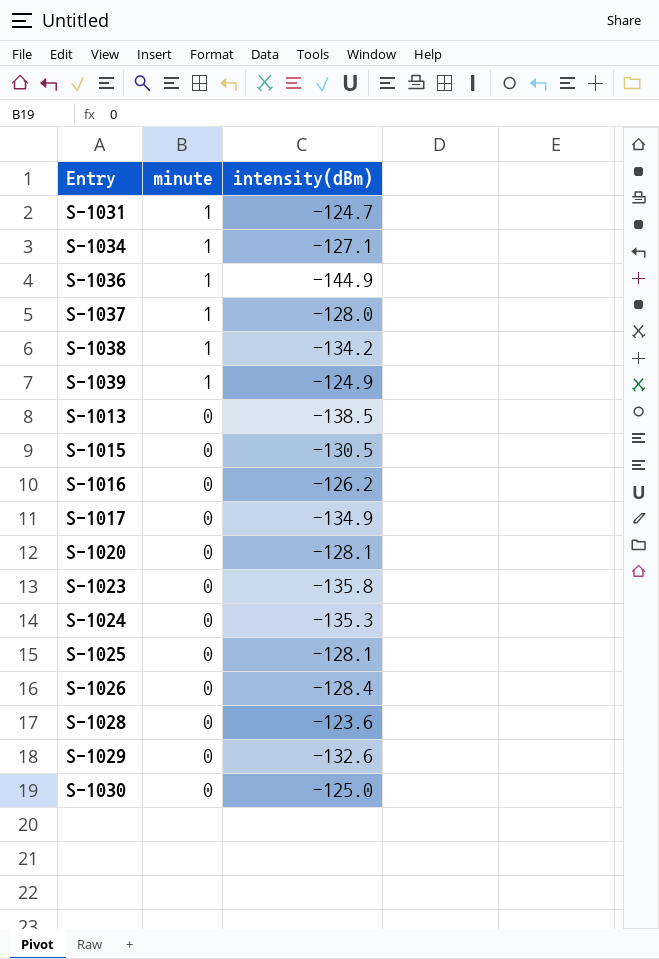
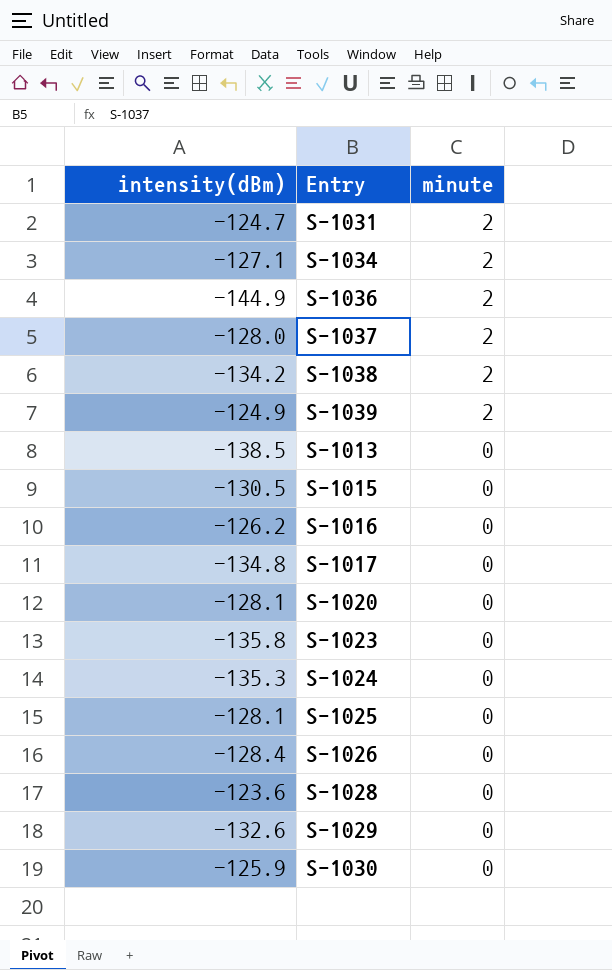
column intensity(dBm) | position: 3 -> 1
S-1031 | minute: 1 -> 2
S-1034 | minute: 1 -> 2
S-1036 | minute: 1 -> 2
S-1037 | minute: 1 -> 2
S-1038 | minute: 1 -> 2
S-1039 | minute: 1 -> 2
S-1017 | intensity(dBm): -134.9 -> -134.8
S-1030 | intensity(dBm): -125.0 -> -125.9

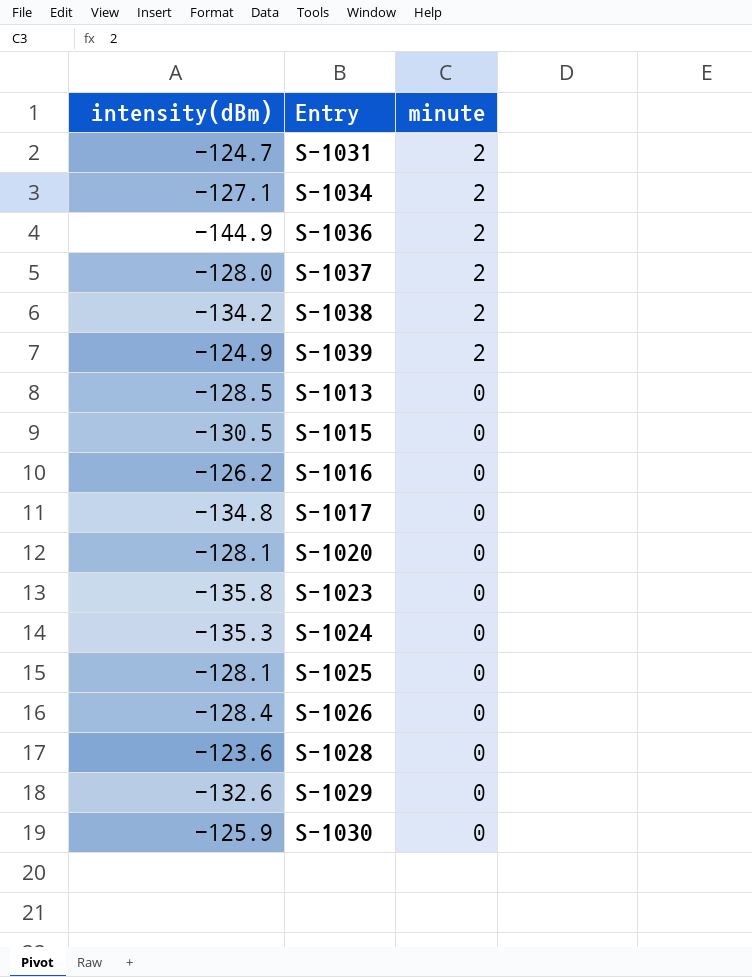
S-1013 | intensity(dBm): -138.5 -> -128.5

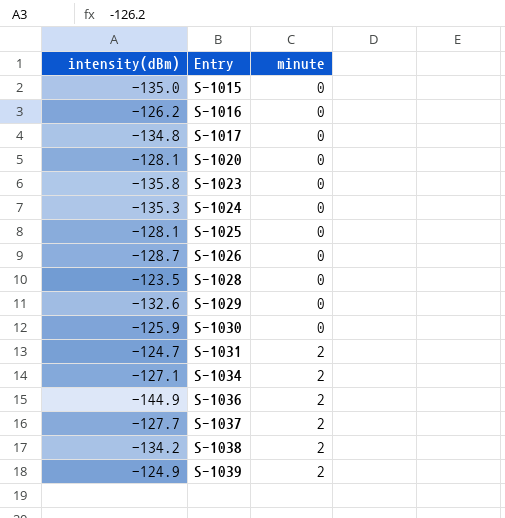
row order: minute descending -> Entry ascending
row S-1013: -128.5 | 0 -> none
S-1015 | intensity(dBm): -130.5 -> -135.0
S-1026 | intensity(dBm): -128.4 -> -128.7
S-1028 | intensity(dBm): -123.6 -> -123.5
S-1037 | intensity(dBm): -128.0 -> -127.7

